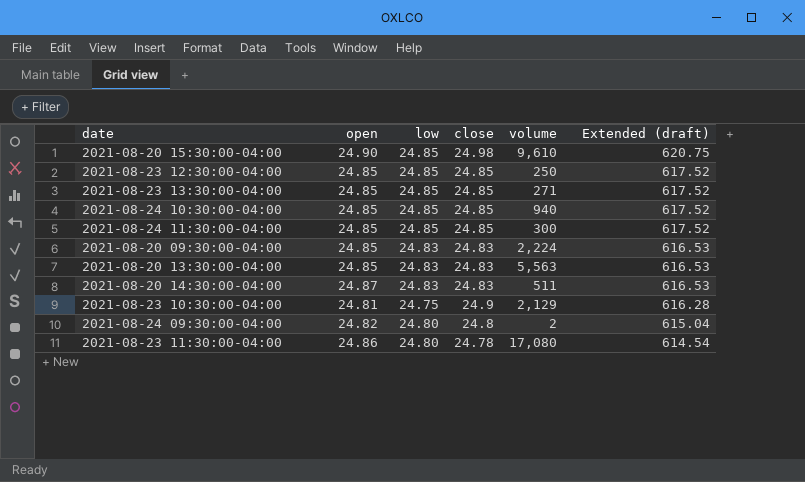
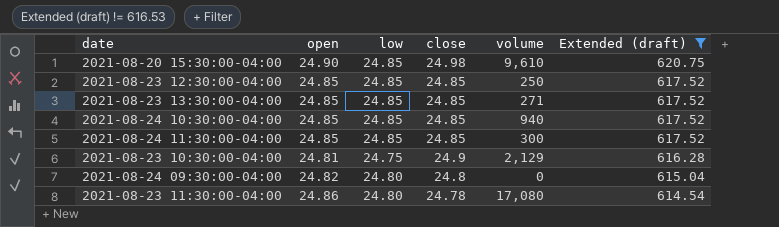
filter: none -> Extended (draft) != 616.53
2021-08-24 09:30:00-04:00 | volume: 2 -> 0

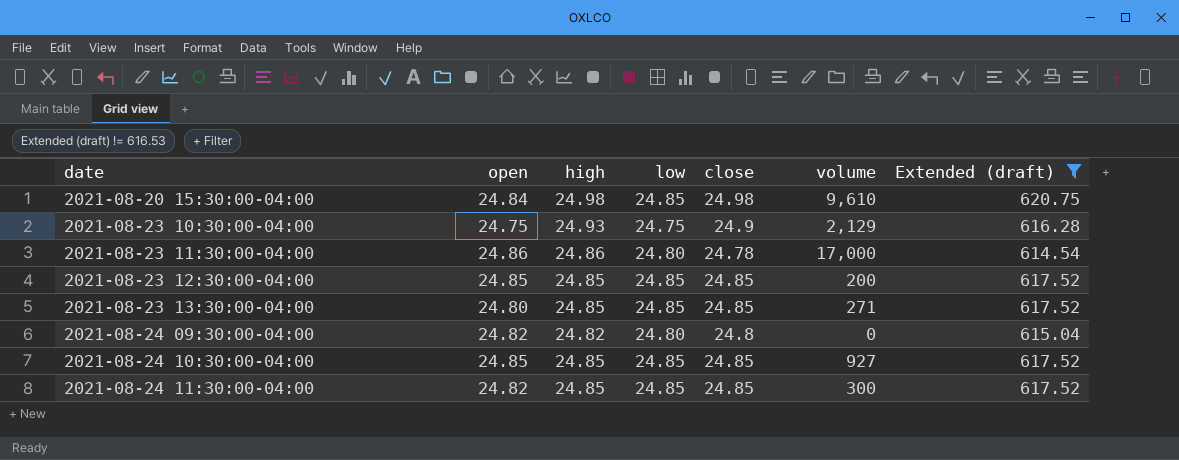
row order: Extended (draft) descending -> date ascending
column high | position: none -> 3
2021-08-20 15:30:00-04:00 | open: 24.90 -> 24.84
2021-08-23 10:30:00-04:00 | open: 24.81 -> 24.75
2021-08-23 11:30:00-04:00 | volume: 17,080 -> 17,000
2021-08-23 12:30:00-04:00 | volume: 250 -> 200
2021-08-23 13:30:00-04:00 | open: 24.85 -> 24.80
2021-08-24 10:30:00-04:00 | volume: 940 -> 927
2021-08-24 11:30:00-04:00 | open: 24.85 -> 24.82

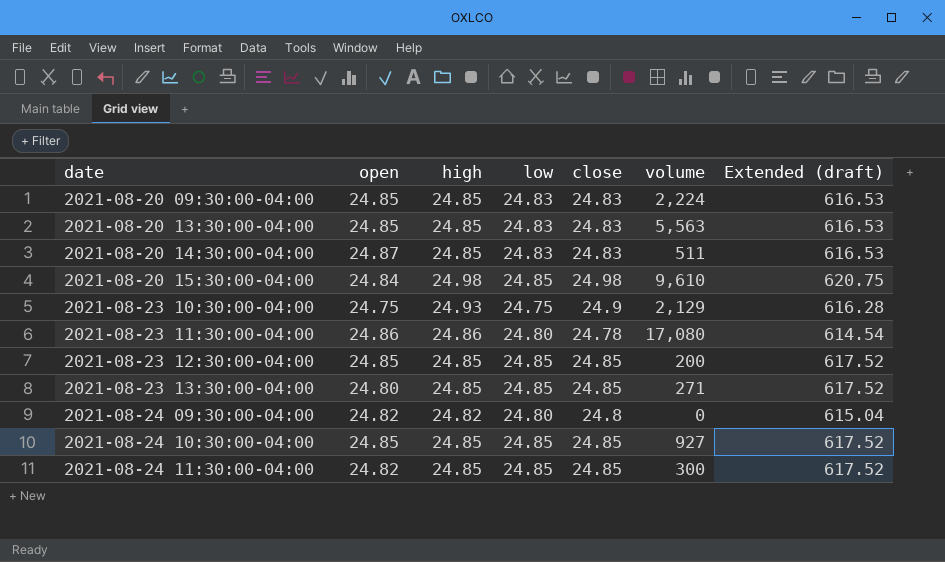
filter: Extended (draft) != 616.53 -> none
2021-08-23 11:30:00-04:00 | volume: 17,000 -> 17,080

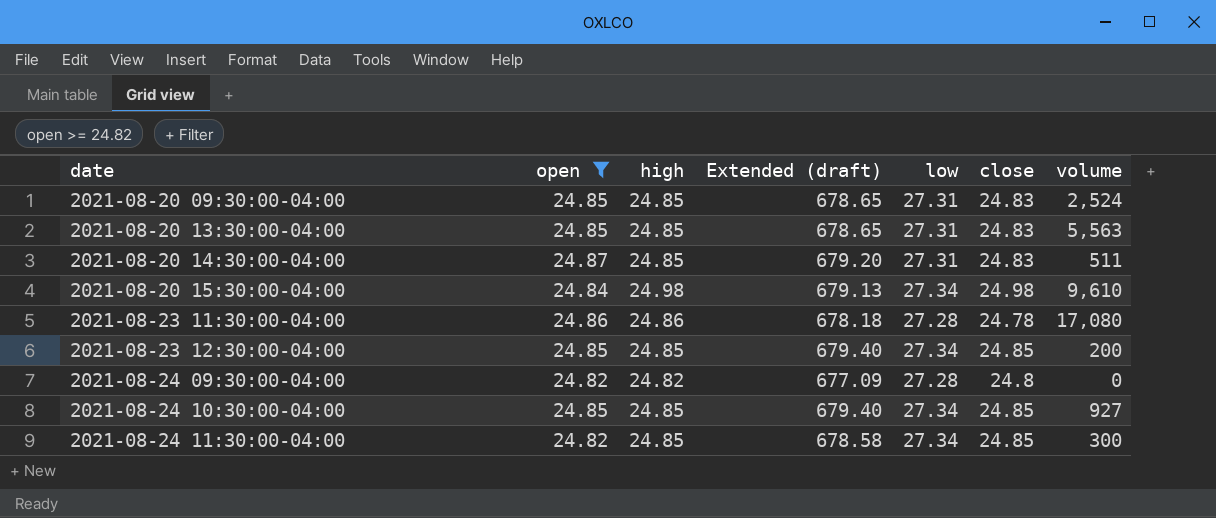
filter: none -> open >= 24.82
column Extended (draft) | formula: [low] * [close] -> [open] * [low]
column Extended (draft) | position: 7 -> 4
2021-08-20 09:30:00-04:00 | low: 24.83 -> 27.31
2021-08-20 09:30:00-04:00 | volume: 2,224 -> 2,524
2021-08-20 13:30:00-04:00 | low: 24.83 -> 27.31
2021-08-20 14:30:00-04:00 | low: 24.83 -> 27.31
2021-08-20 15:30:00-04:00 | low: 24.85 -> 27.34
2021-08-23 11:30:00-04:00 | low: 24.80 -> 27.28
2021-08-23 12:30:00-04:00 | low: 24.85 -> 27.34
2021-08-24 09:30:00-04:00 | low: 24.80 -> 27.28
2021-08-24 10:30:00-04:00 | low: 24.85 -> 27.34
2021-08-24 11:30:00-04:00 | low: 24.85 -> 27.34

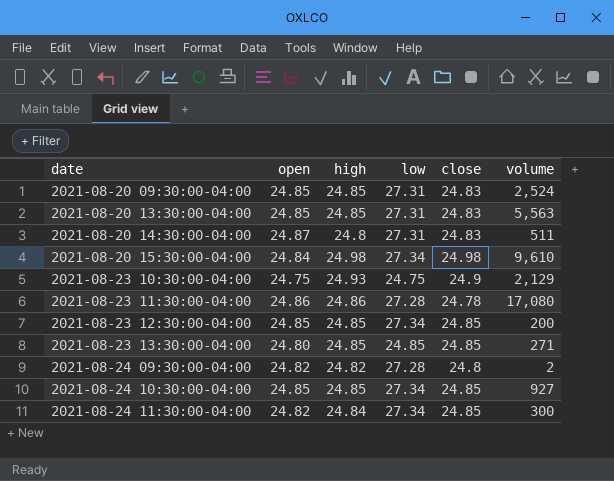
filter: open >= 24.82 -> none
column Extended (draft) | formula: [open] * [low] -> none
2021-08-20 14:30:00-04:00 | high: 24.85 -> 24.8
2021-08-24 09:30:00-04:00 | volume: 0 -> 2
2021-08-24 11:30:00-04:00 | high: 24.85 -> 24.84

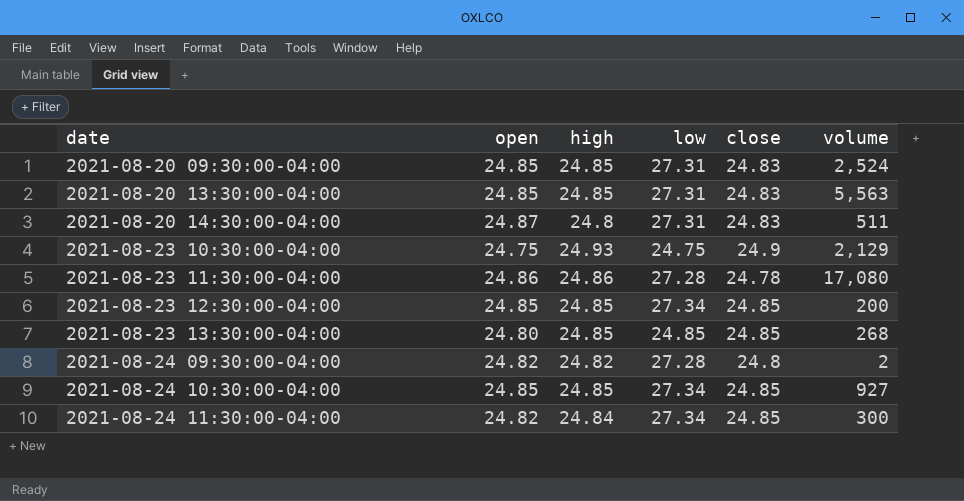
row 2021-08-20 15:30:00-04:00: 24.84 | 24.98 | 27.34 | 24.98 | 9,610 -> none
2021-08-23 13:30:00-04:00 | volume: 271 -> 268

